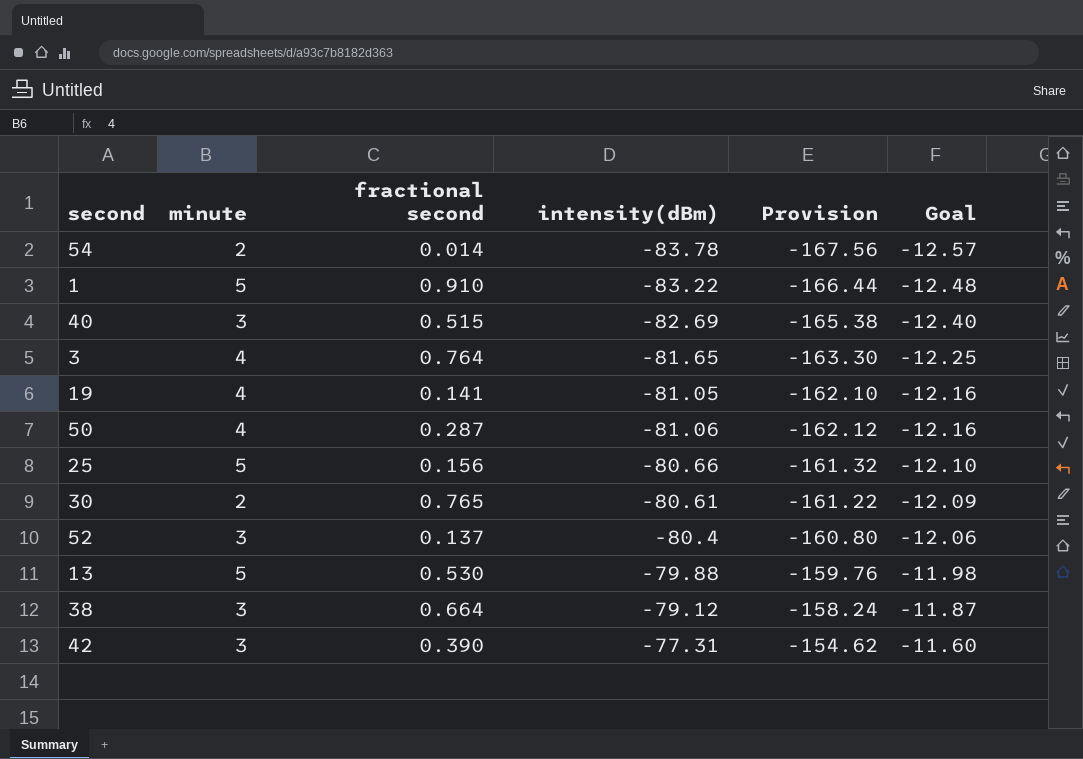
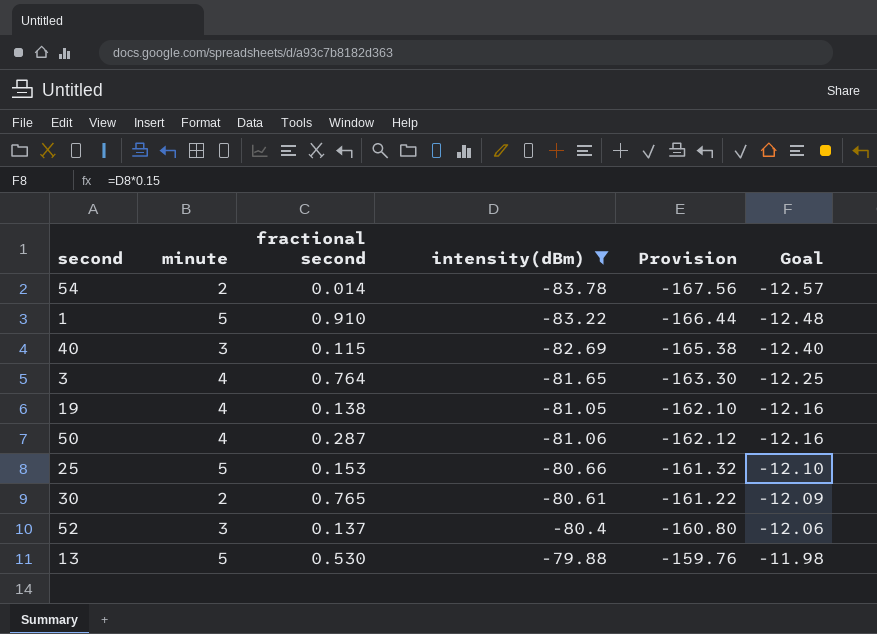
filter: none -> intensity(dBm) <= -79.88
40 | fractional second: 0.515 -> 0.115
19 | fractional second: 0.141 -> 0.138
25 | fractional second: 0.156 -> 0.153

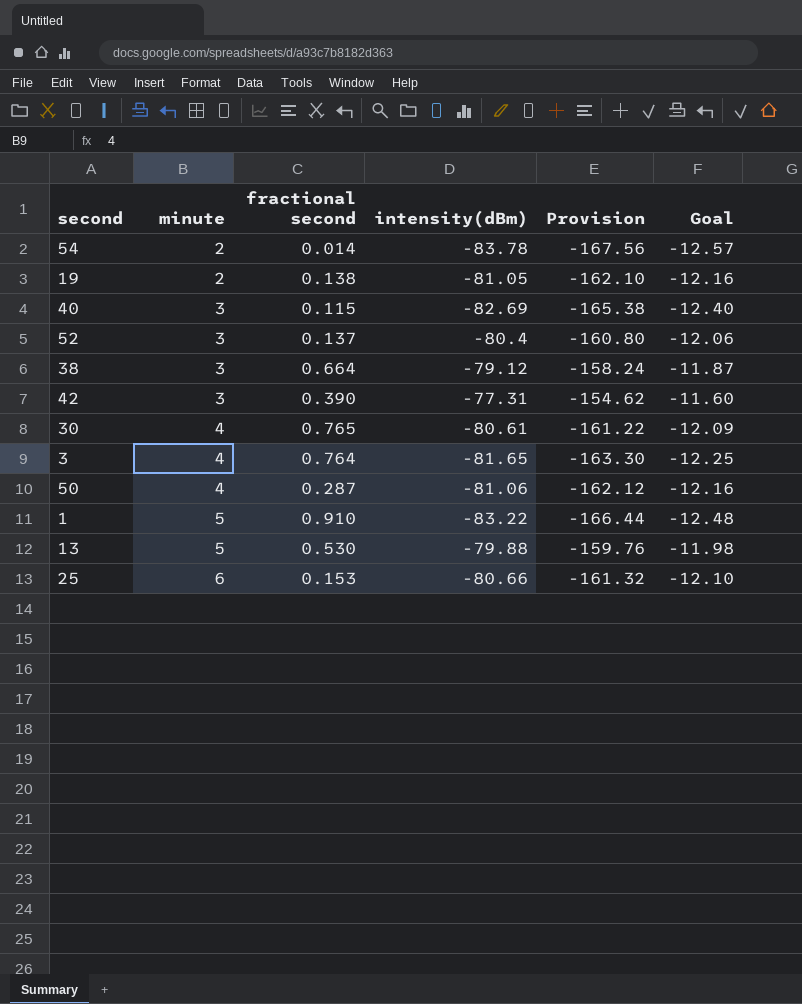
filter: intensity(dBm) <= -79.88 -> none
row order: Goal ascending -> minute ascending
19 | minute: 4 -> 2
30 | minute: 2 -> 4
25 | minute: 5 -> 6

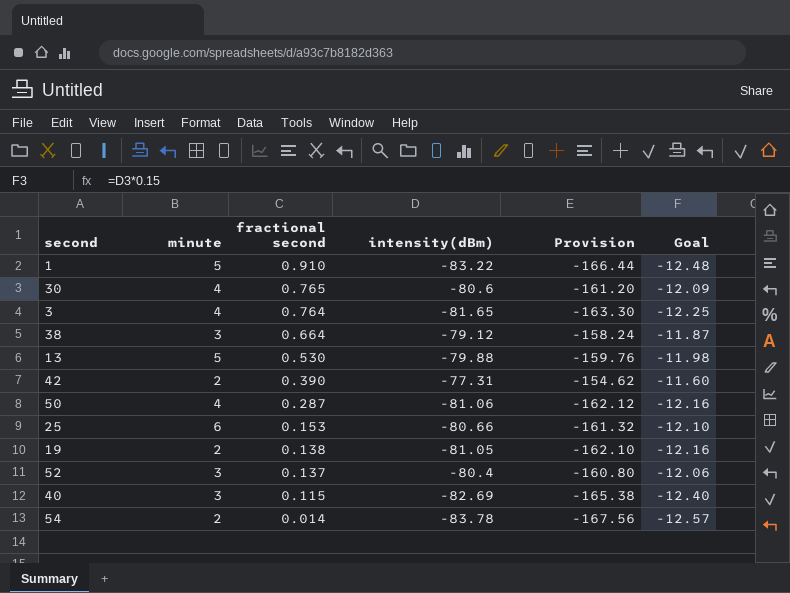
row order: minute ascending -> fractional second descending
30 | intensity(dBm): -80.61 -> -80.6
30 | Provision: -161.22 -> -161.20
42 | minute: 3 -> 2

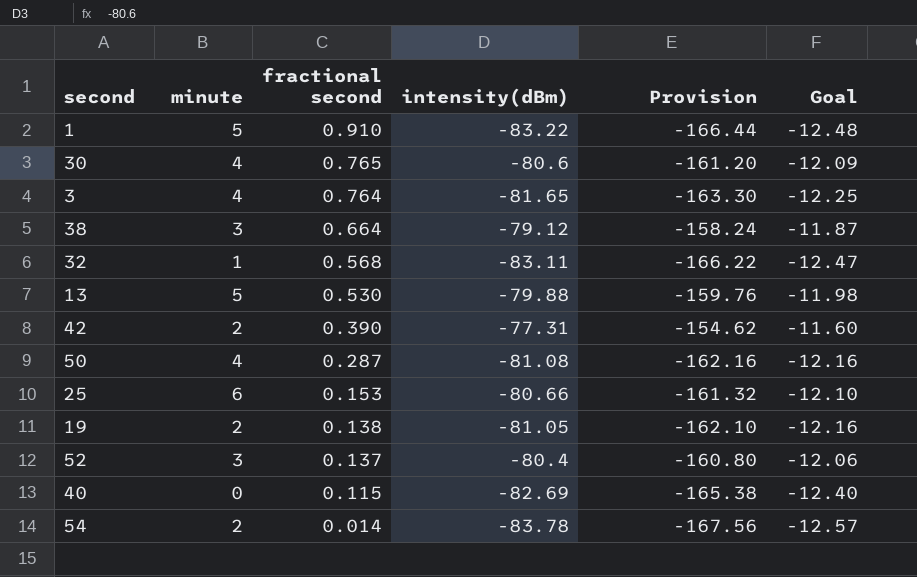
row 32: none -> 1 | 0.568 | -83.11 | -166.22 | -12.47
50 | intensity(dBm): -81.06 -> -81.08
50 | Provision: -162.12 -> -162.16
40 | minute: 3 -> 0

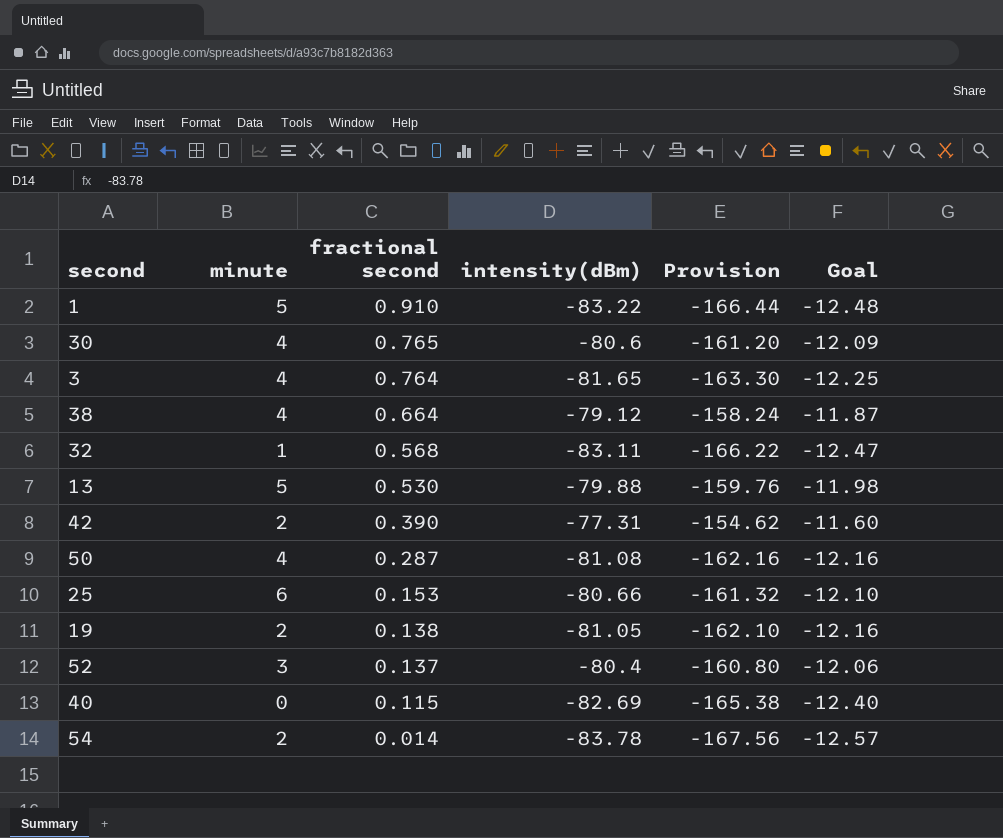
38 | minute: 3 -> 4

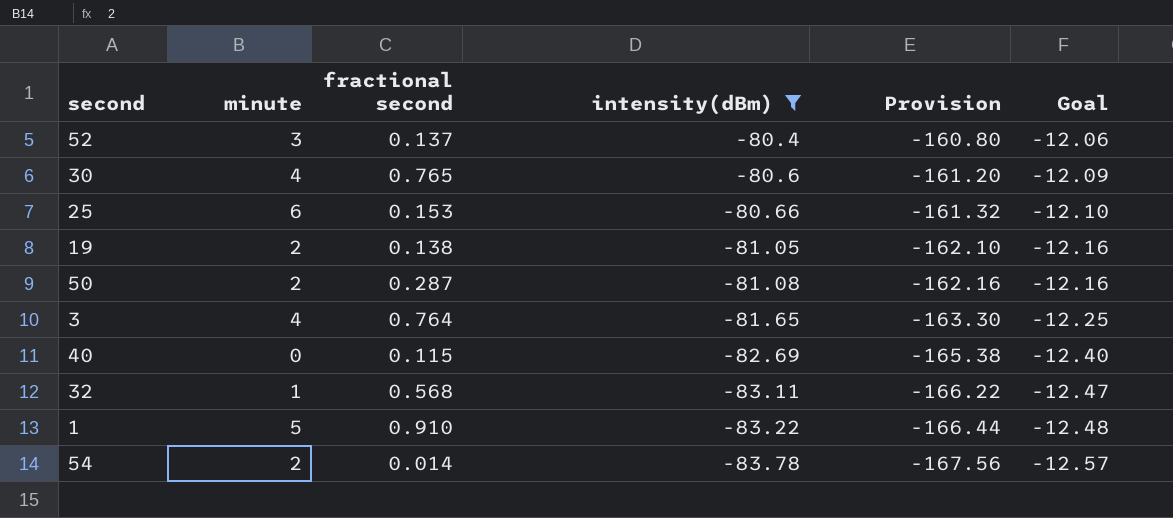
filter: none -> intensity(dBm) <= -80.4
row order: fractional second descending -> intensity(dBm) descending
50 | minute: 4 -> 2

